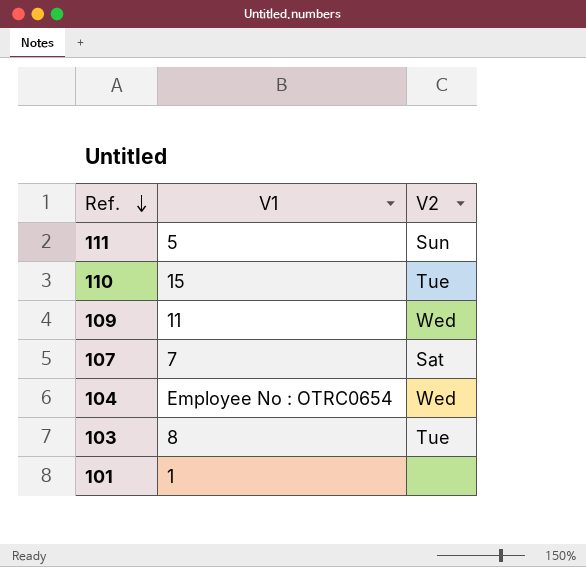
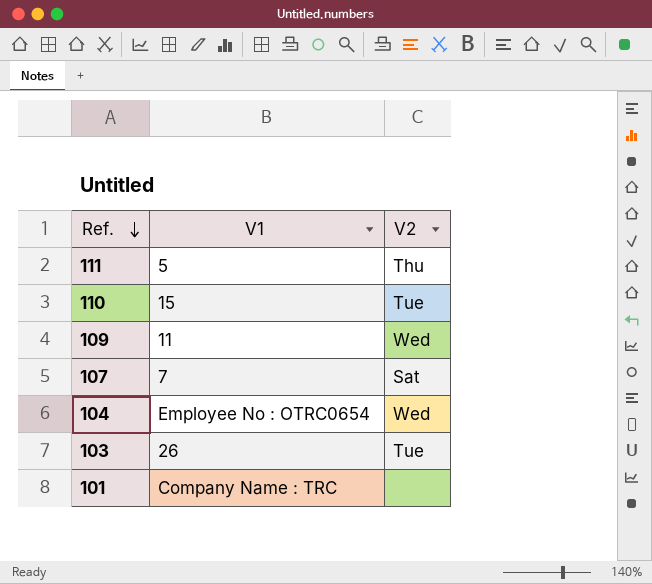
111 | V2: Sun -> Thu
103 | V1: 8 -> 26
101 | V1: 1 -> Company Name : TRC

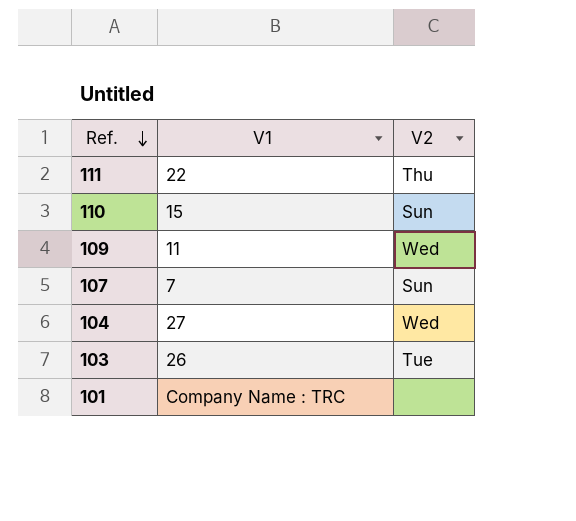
111 | V1: 5 -> 22
110 | V2: Tue -> Sun
107 | V2: Sat -> Sun
104 | V1: Employee No : OTRC0654 -> 27

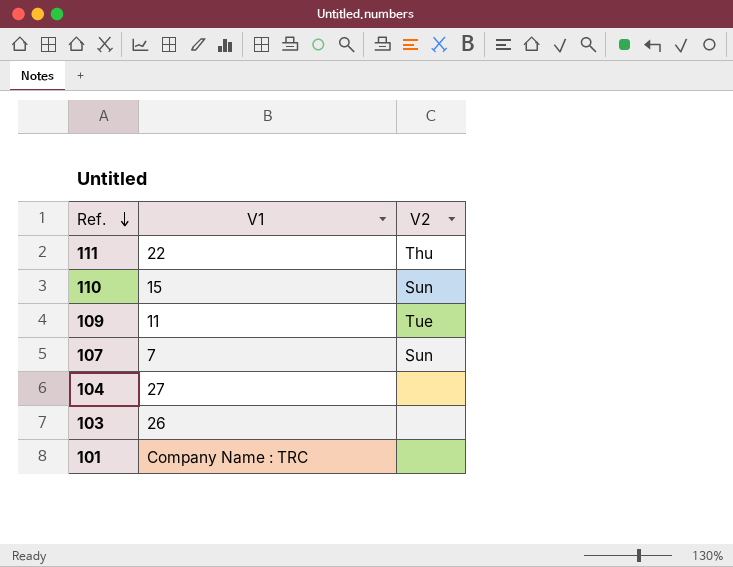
109 | V2: Wed -> Tue
104 | V2: Wed -> none
103 | V2: Tue -> none

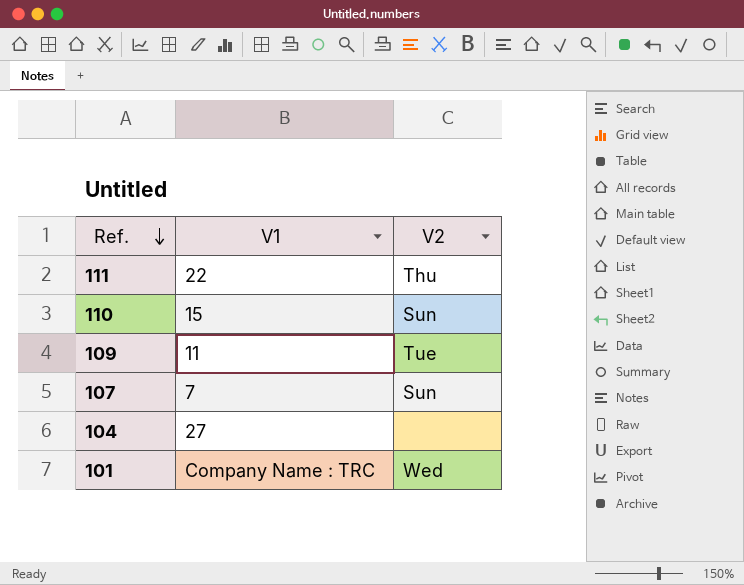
row 103: 26 | none -> none
101 | V2: none -> Wed

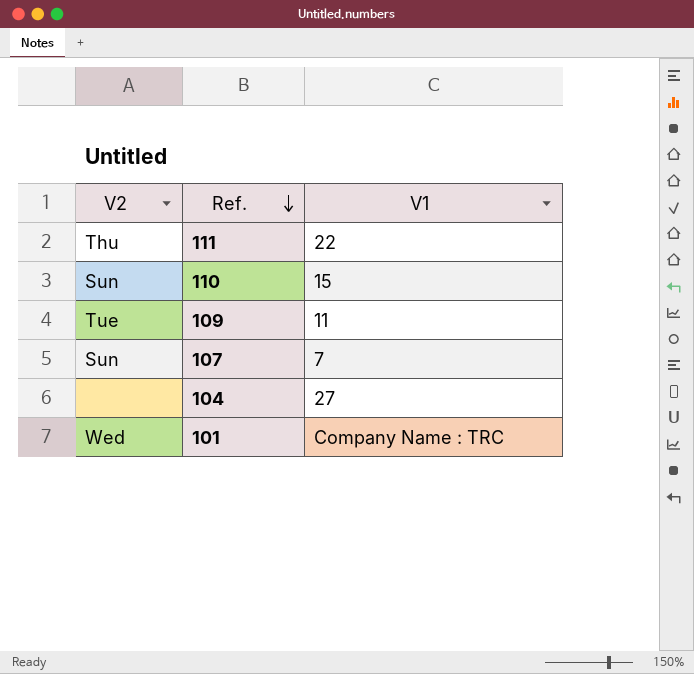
column V2 | position: 3 -> 1

